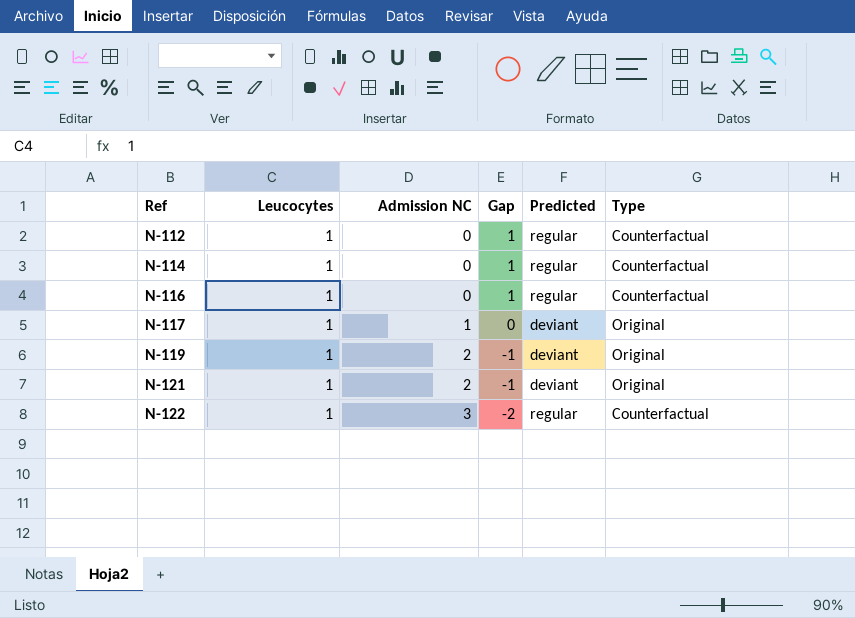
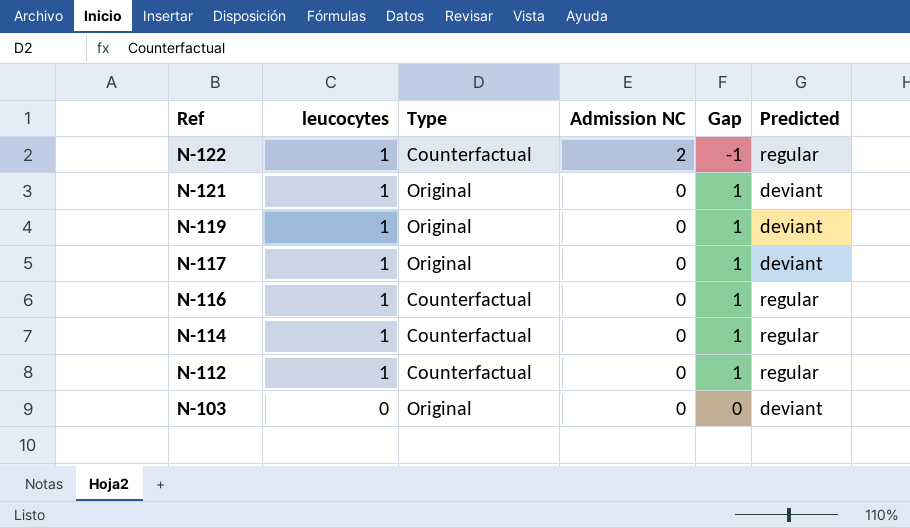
row order: Ref ascending -> Ref descending
column name: Leucocytes -> leucocytes
column Type | position: 6 -> 3
N-122 | Admission NC: 3 -> 2
N-122 | Gap: -2 -> -1
N-121 | Admission NC: 2 -> 0
N-121 | Gap: -1 -> 1
N-119 | Admission NC: 2 -> 0
N-119 | Gap: -1 -> 1
N-117 | Admission NC: 1 -> 0
N-117 | Gap: 0 -> 1
row N-103: none -> 0 | Original | 0 | 0 | deviant

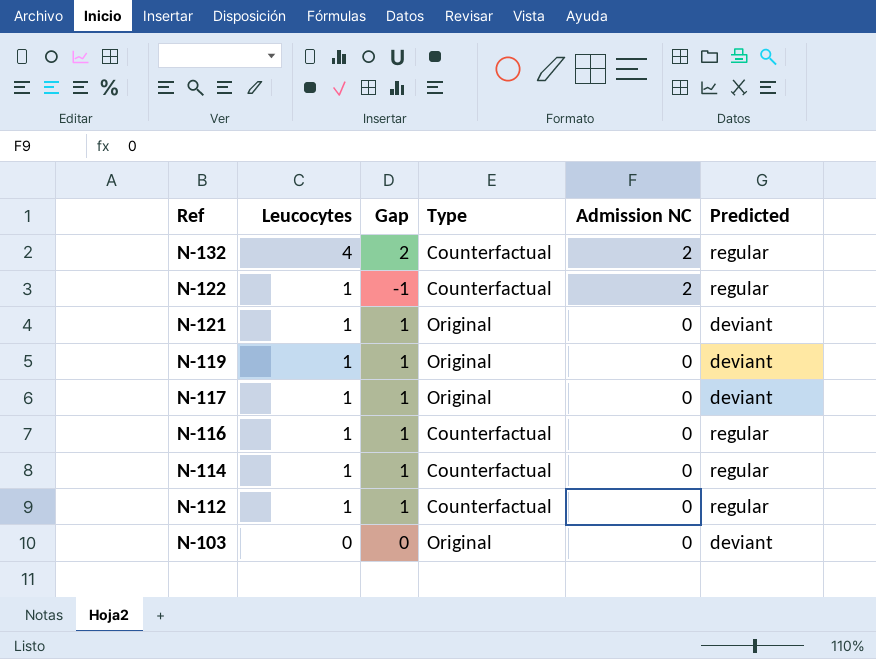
column name: leucocytes -> Leucocytes
column Gap | position: 5 -> 3
row N-132: none -> 4 | 2 | Counterfactual | 2 | regular

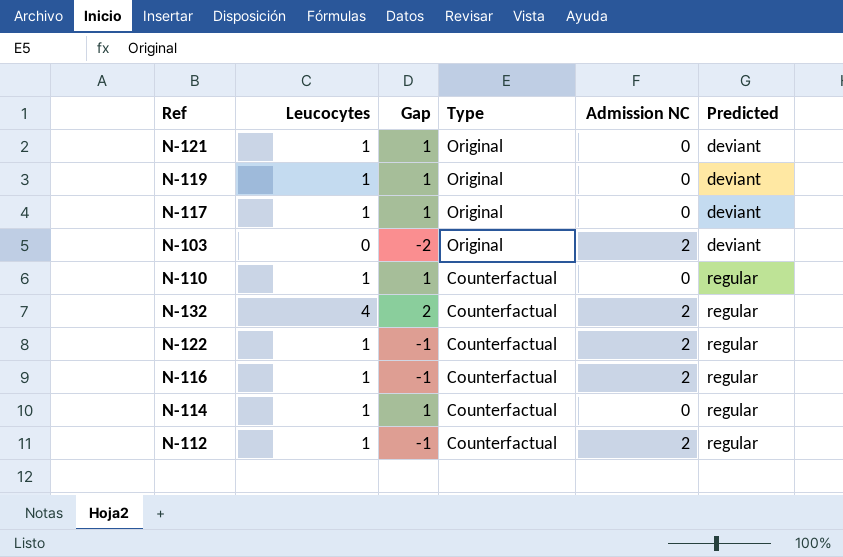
row order: Ref descending -> Type descending
N-103 | Gap: 0 -> -2
N-103 | Admission NC: 0 -> 2
row N-110: none -> 1 | 1 | Counterfactual | 0 | regular
N-116 | Gap: 1 -> -1
N-116 | Admission NC: 0 -> 2
N-112 | Gap: 1 -> -1
N-112 | Admission NC: 0 -> 2

